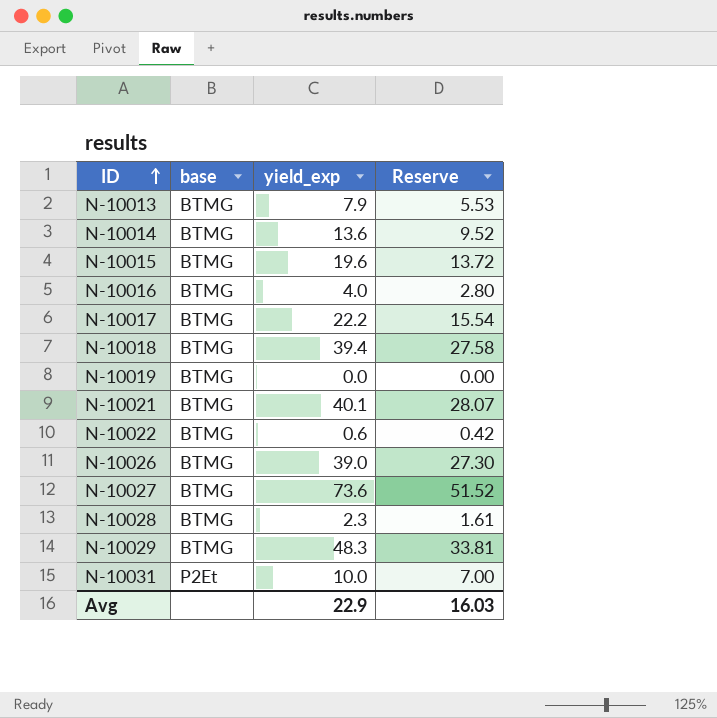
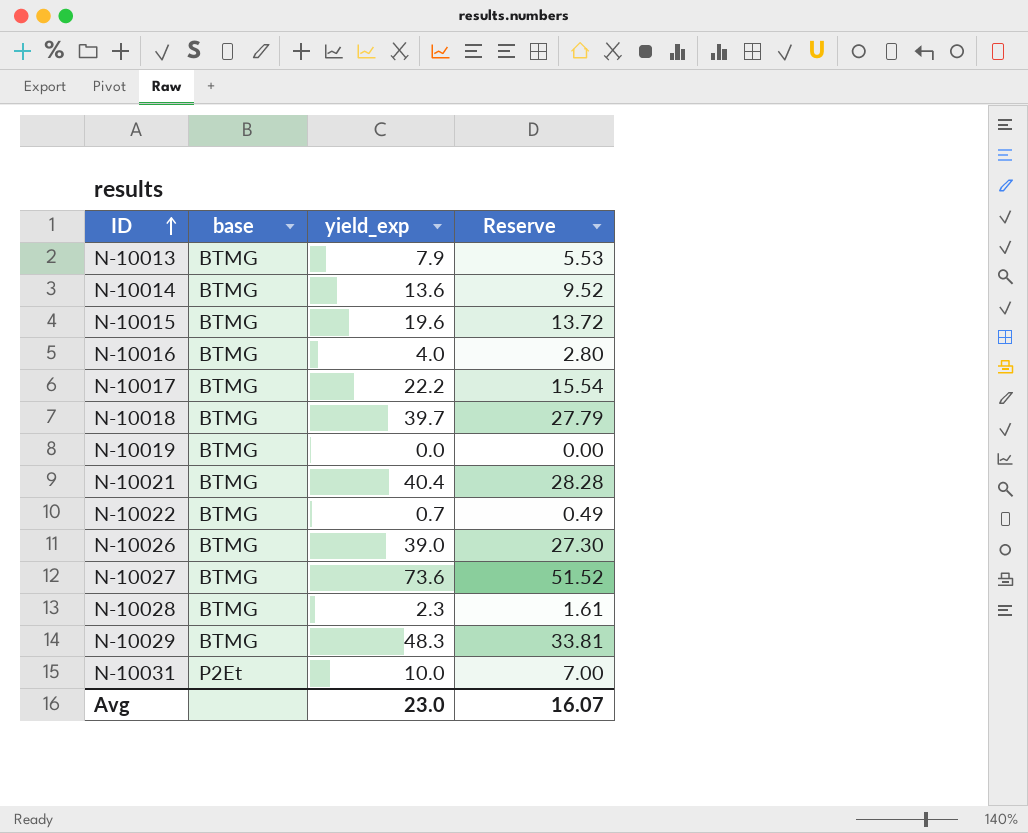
N-10018 | yield_exp: 39.4 -> 39.7
N-10018 | Reserve: 27.58 -> 27.79
N-10021 | yield_exp: 40.1 -> 40.4
N-10021 | Reserve: 28.07 -> 28.28
N-10022 | yield_exp: 0.6 -> 0.7
N-10022 | Reserve: 0.42 -> 0.49
Avg | yield_exp: 22.9 -> 23.0
Avg | Reserve: 16.03 -> 16.07

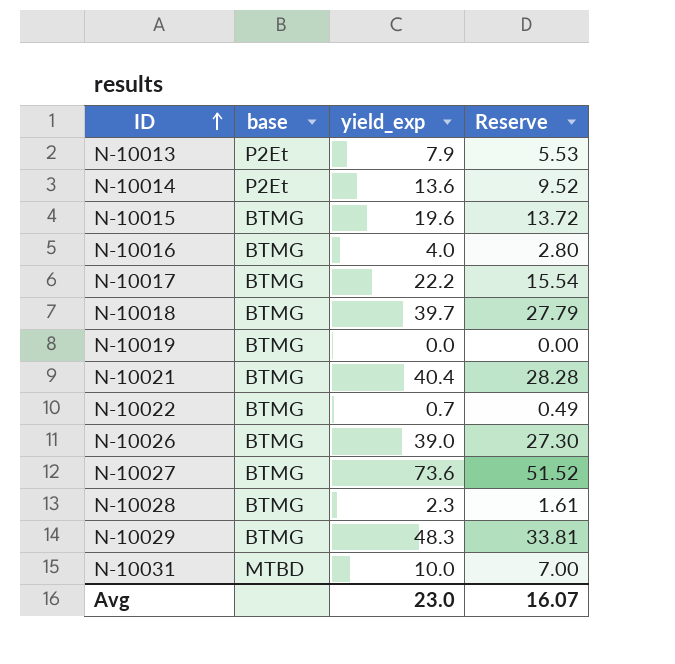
N-10013 | base: BTMG -> P2Et
N-10014 | base: BTMG -> P2Et
N-10031 | base: P2Et -> MTBD

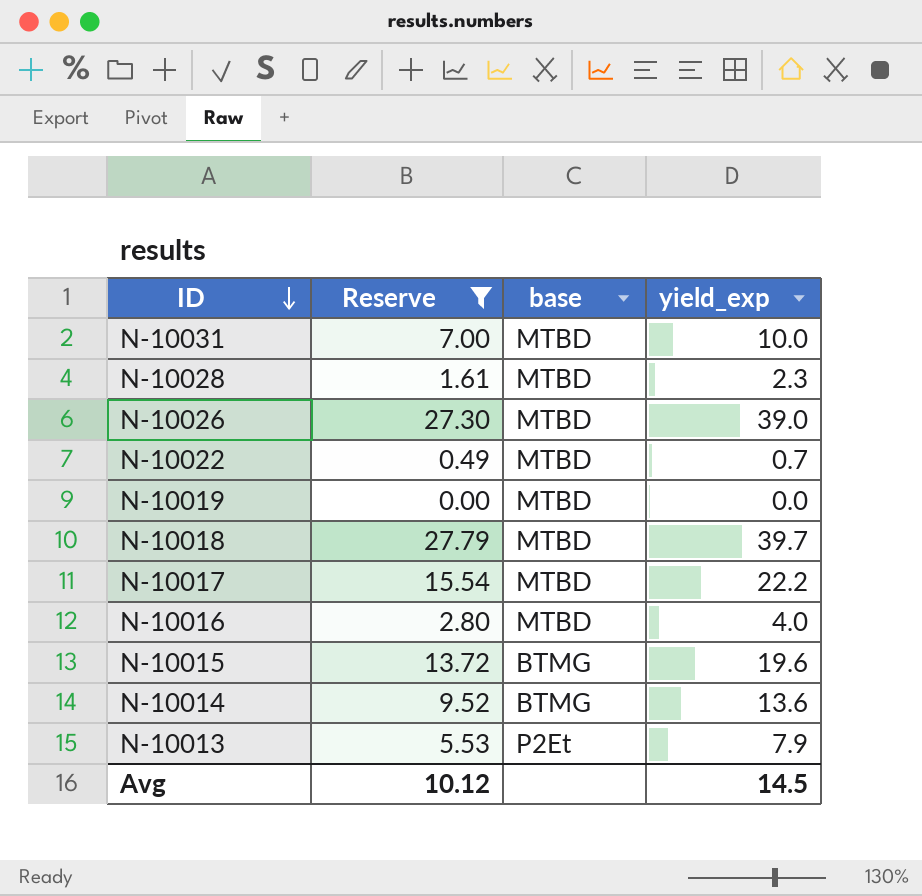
filter: none -> Reserve <= 27.79
row order: ID ascending -> ID descending
column Reserve | position: 4 -> 2
N-10028 | base: BTMG -> MTBD
N-10026 | base: BTMG -> MTBD
N-10022 | base: BTMG -> MTBD
N-10019 | base: BTMG -> MTBD
N-10018 | base: BTMG -> MTBD
N-10017 | base: BTMG -> MTBD
N-10016 | base: BTMG -> MTBD
N-10014 | base: P2Et -> BTMG
Avg | Reserve: 16.07 -> 10.12
Avg | yield_exp: 23.0 -> 14.5

